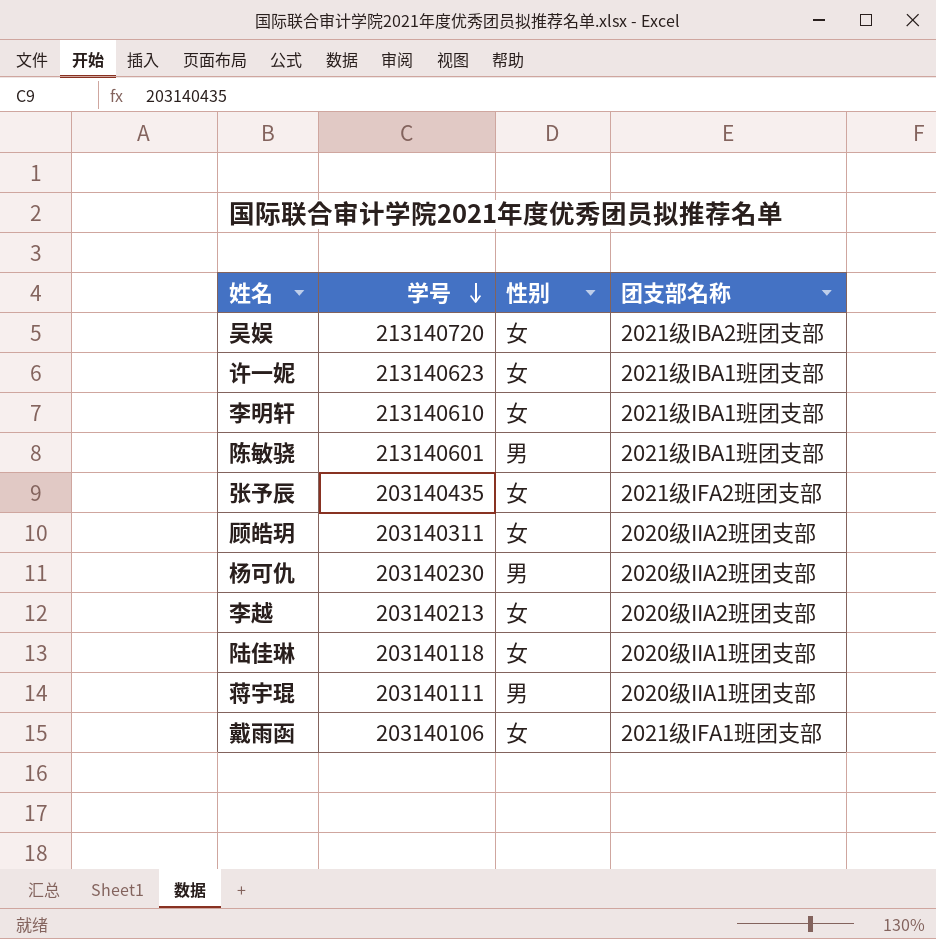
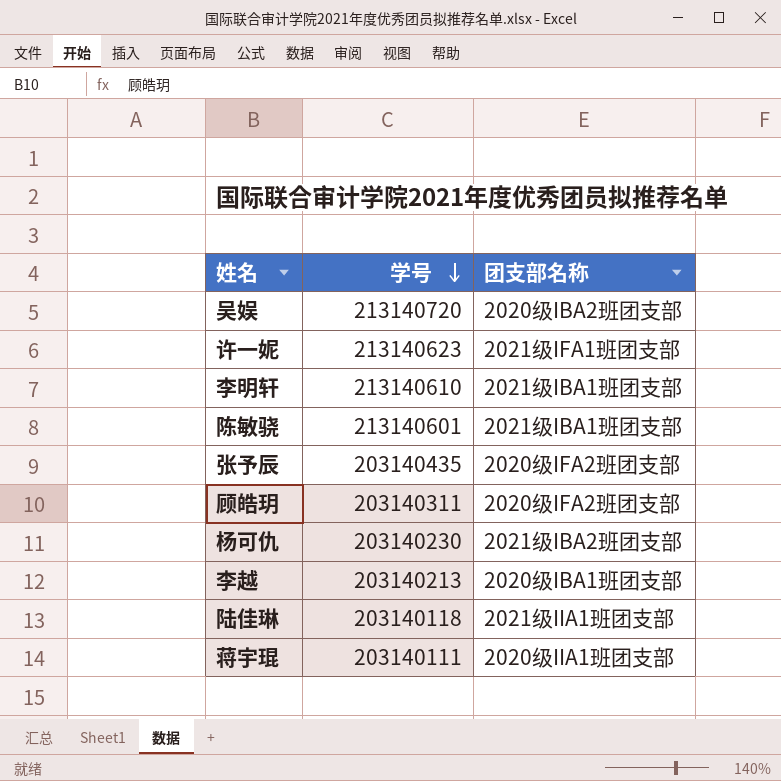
column 性别 | position: 3 -> none
row 戴雨函: 203140106 | 女 | 2021级IFA1班团支部 -> none
吴娱 | 团支部名称: 2021级IBA2班团支部 -> 2020级IBA2班团支部
许一妮 | 团支部名称: 2021级IBA1班团支部 -> 2021级IFA1班团支部
张予辰 | 团支部名称: 2021级IFA2班团支部 -> 2020级IFA2班团支部
顾皓玥 | 团支部名称: 2020级IIA2班团支部 -> 2020级IFA2班团支部
杨可仇 | 团支部名称: 2020级IIA2班团支部 -> 2021级IBA2班团支部
李越 | 团支部名称: 2020级IIA2班团支部 -> 2020级IBA1班团支部
陆佳琳 | 团支部名称: 2020级IIA1班团支部 -> 2021级IIA1班团支部

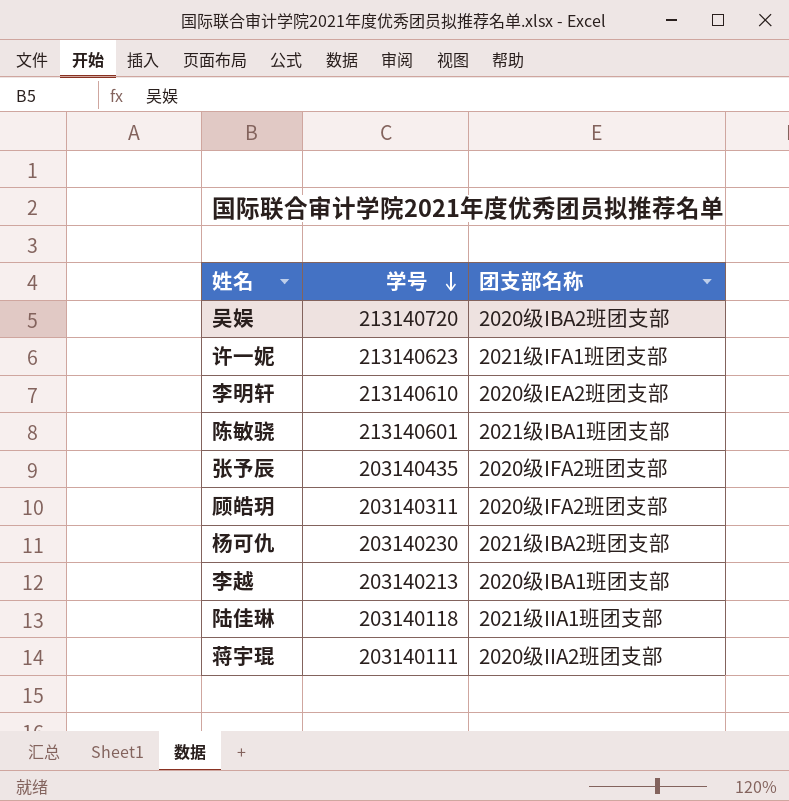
李明轩 | 团支部名称: 2021级IBA1班团支部 -> 2020级IEA2班团支部
蒋宇琨 | 团支部名称: 2020级IIA1班团支部 -> 2020级IIA2班团支部

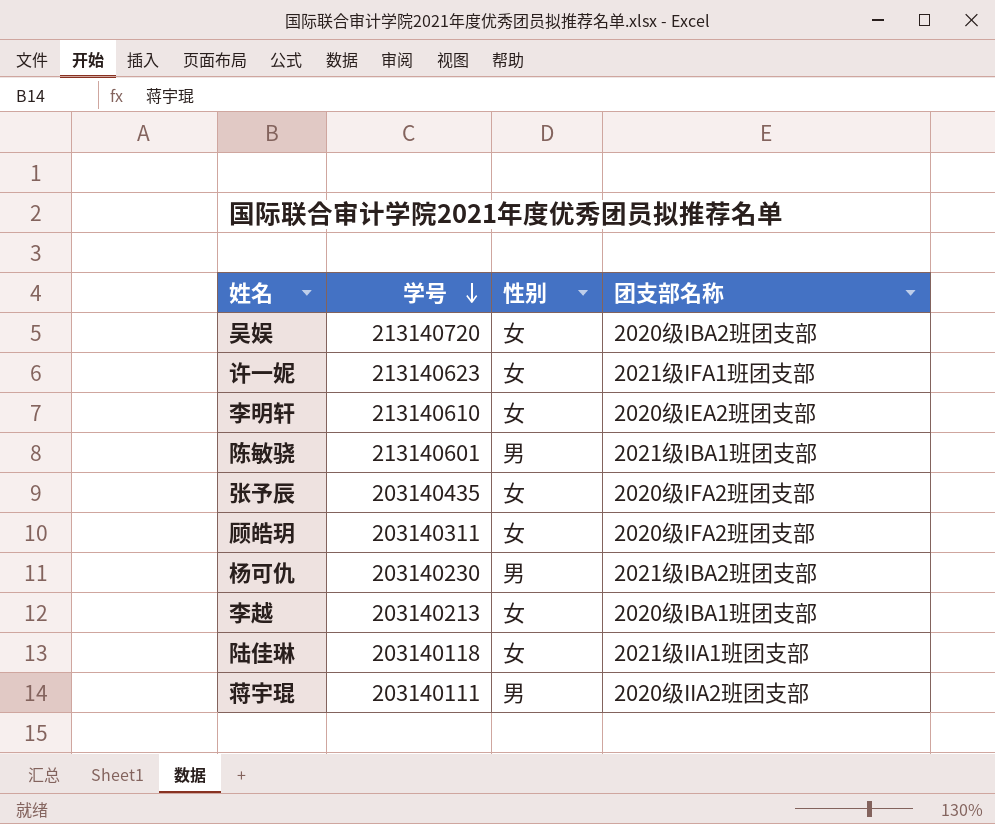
column 性别 | position: none -> 3

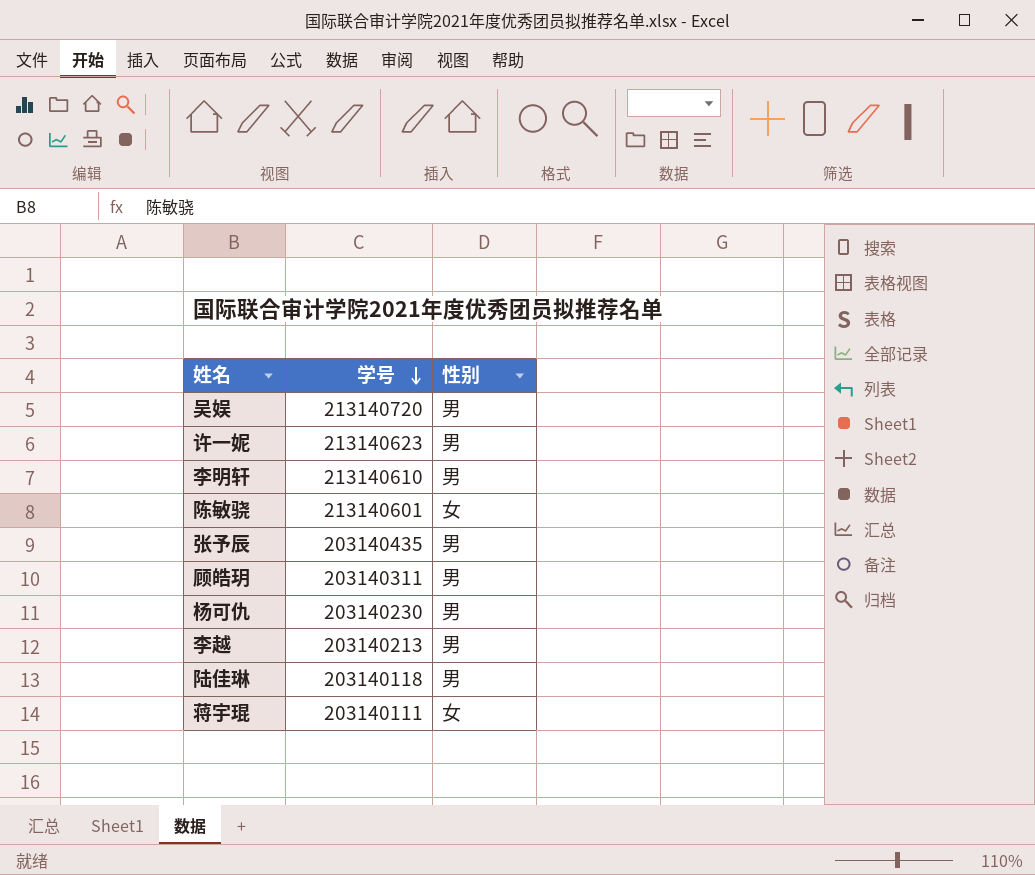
column 团支部名称 | position: 4 -> none
吴娱 | 性别: 女 -> 男
许一妮 | 性别: 女 -> 男
李明轩 | 性别: 女 -> 男
陈敏骁 | 性别: 男 -> 女
张予辰 | 性别: 女 -> 男
顾皓玥 | 性别: 女 -> 男
李越 | 性别: 女 -> 男
陆佳琳 | 性别: 女 -> 男
蒋宇琨 | 性别: 男 -> 女

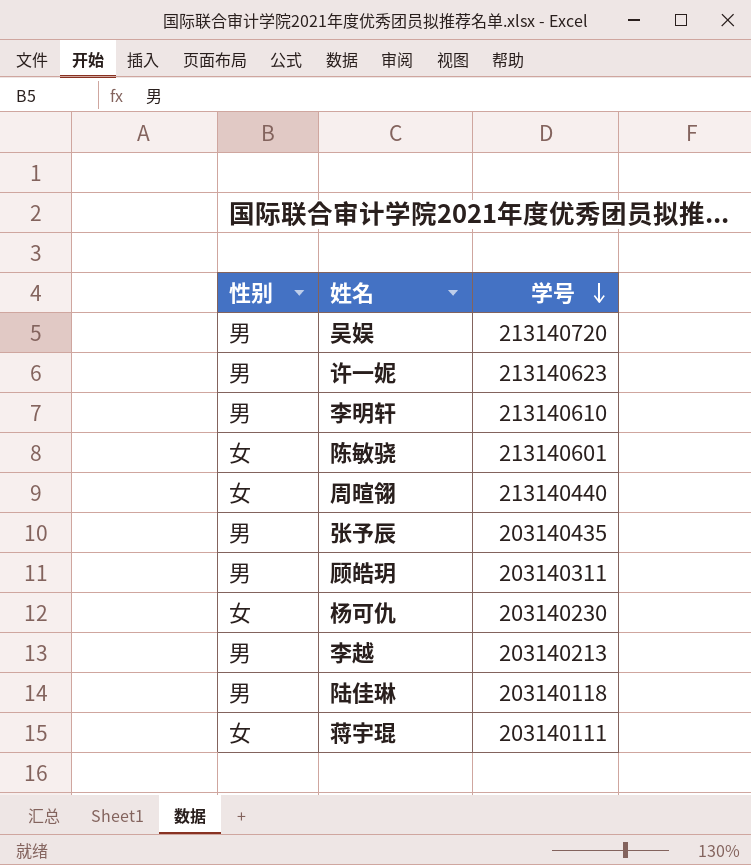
column 性别 | position: 3 -> 1
row 周暄翎: none -> 女 | 213140440
杨可仇 | 性别: 男 -> 女

